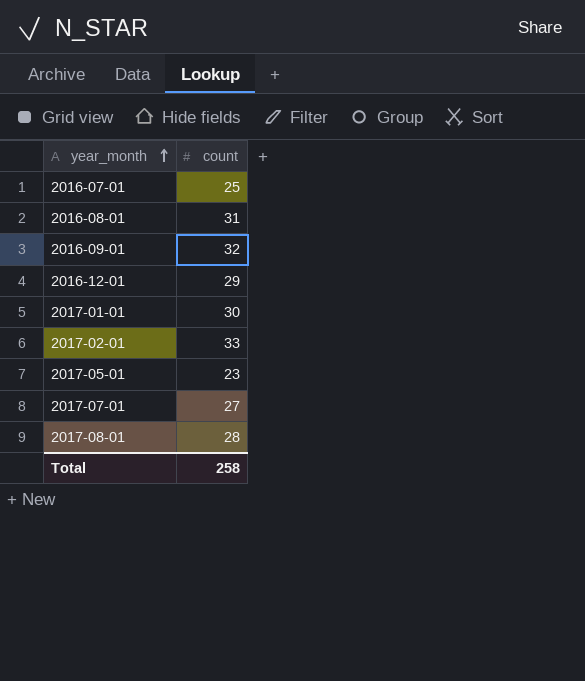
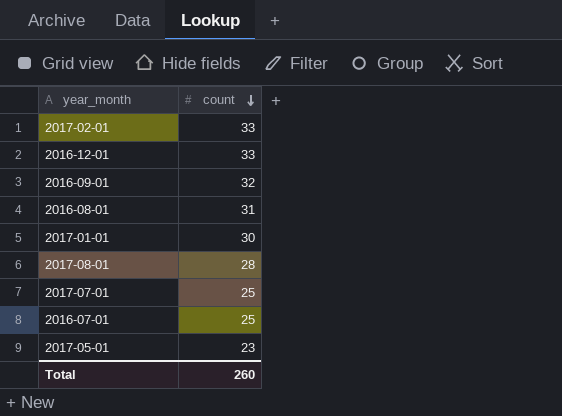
row order: year_month ascending -> count descending
2016-12-01 | count: 29 -> 33
2017-07-01 | count: 27 -> 25
Total | count: 258 -> 260

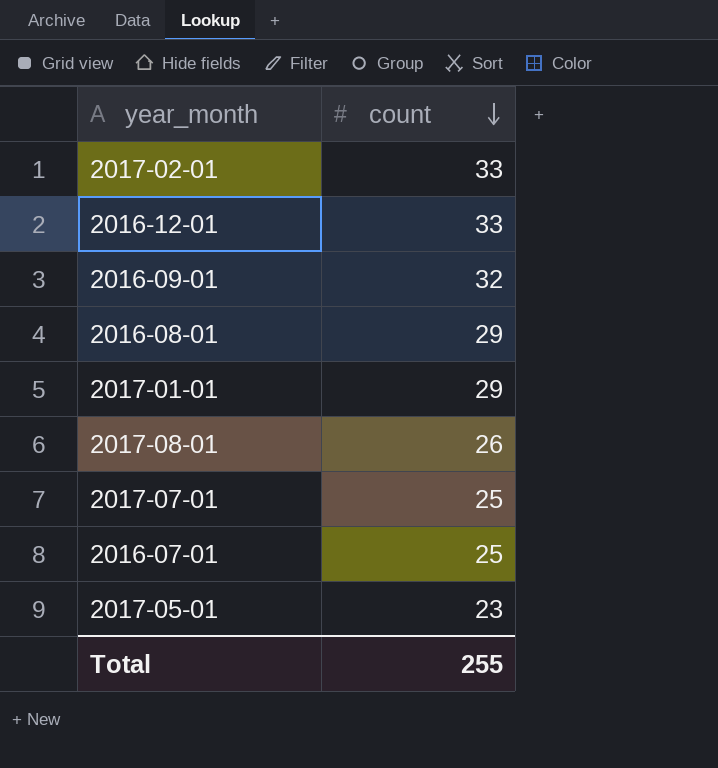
2016-08-01 | count: 31 -> 29
2017-01-01 | count: 30 -> 29
2017-08-01 | count: 28 -> 26
Total | count: 260 -> 255

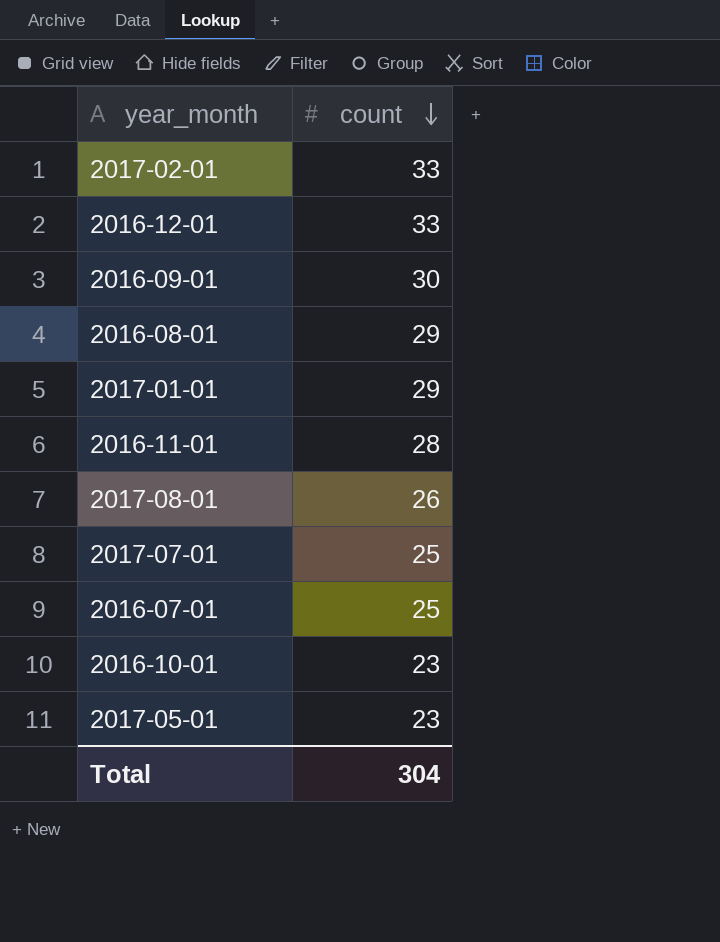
2016-09-01 | count: 32 -> 30
row 2016-11-01: none -> 28
row 2016-10-01: none -> 23
Total | count: 255 -> 304

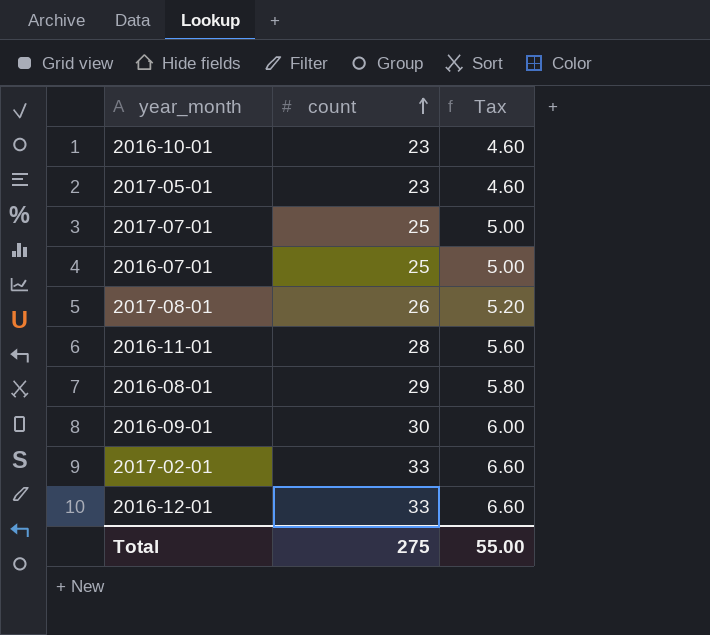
row order: count descending -> count ascending
column Tax | formula: none -> [count] * 0.2
row 2017-01-01: 29 -> none
Total | count: 304 -> 275

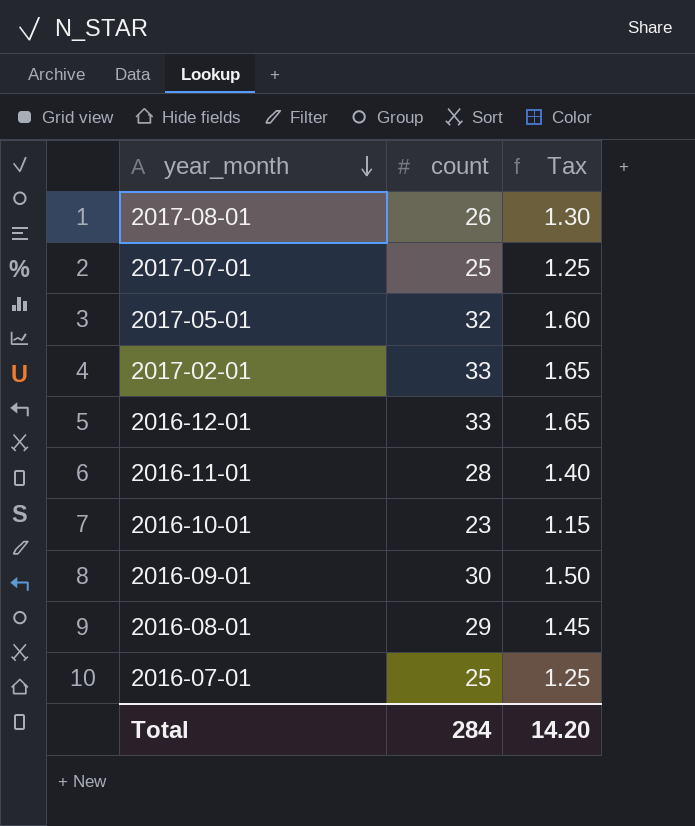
row order: count ascending -> year_month descending
column Tax | formula: [count] * 0.2 -> [count] * 0.05
2017-05-01 | count: 23 -> 32
Total | count: 275 -> 284
Total | Tax: 55.00 -> 14.20

